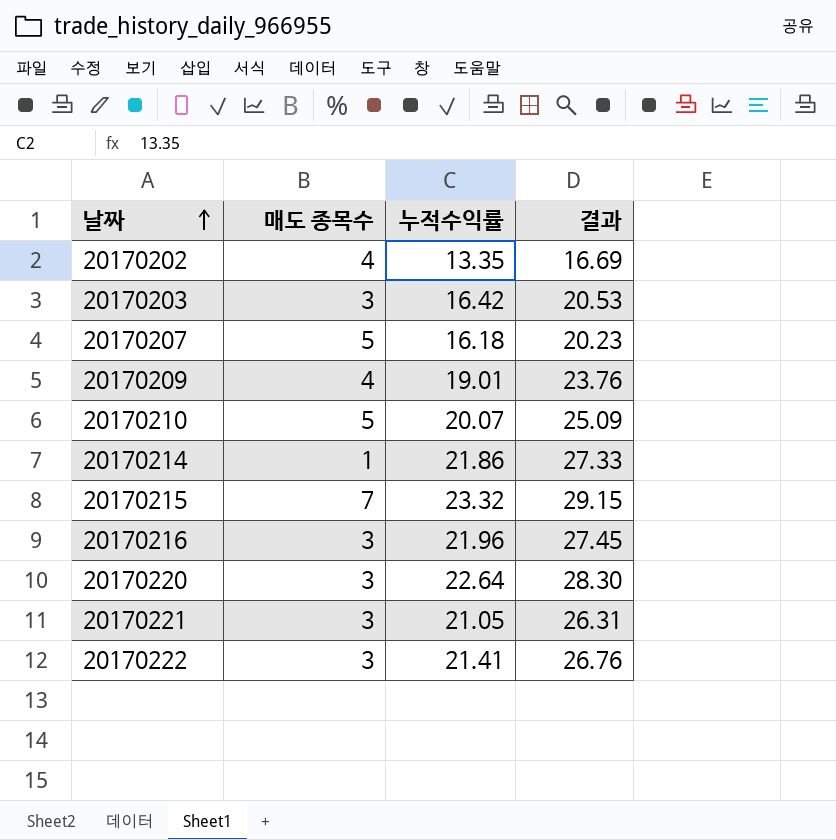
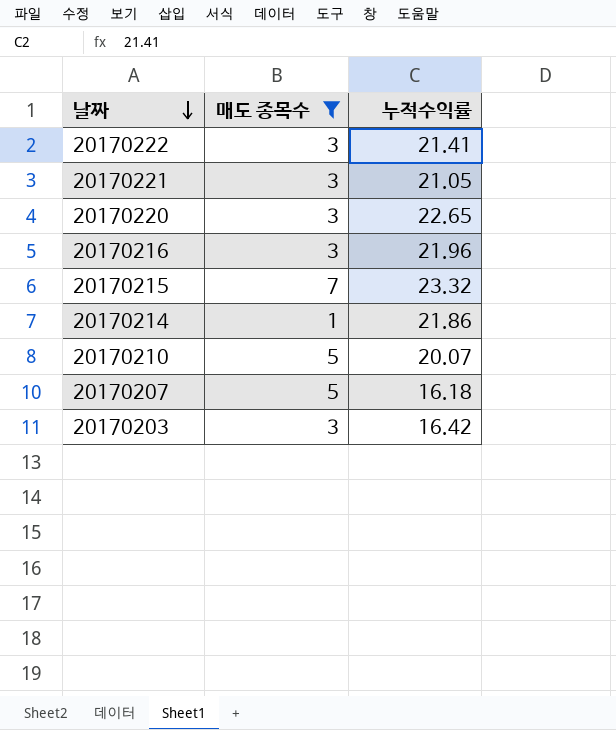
filter: none -> 매도 종목수 != 4
row order: 날짜 ascending -> 날짜 descending
column 결과 | formula: [누적수익률] * 1.25 -> none
20170220 | 누적수익률: 22.64 -> 22.65

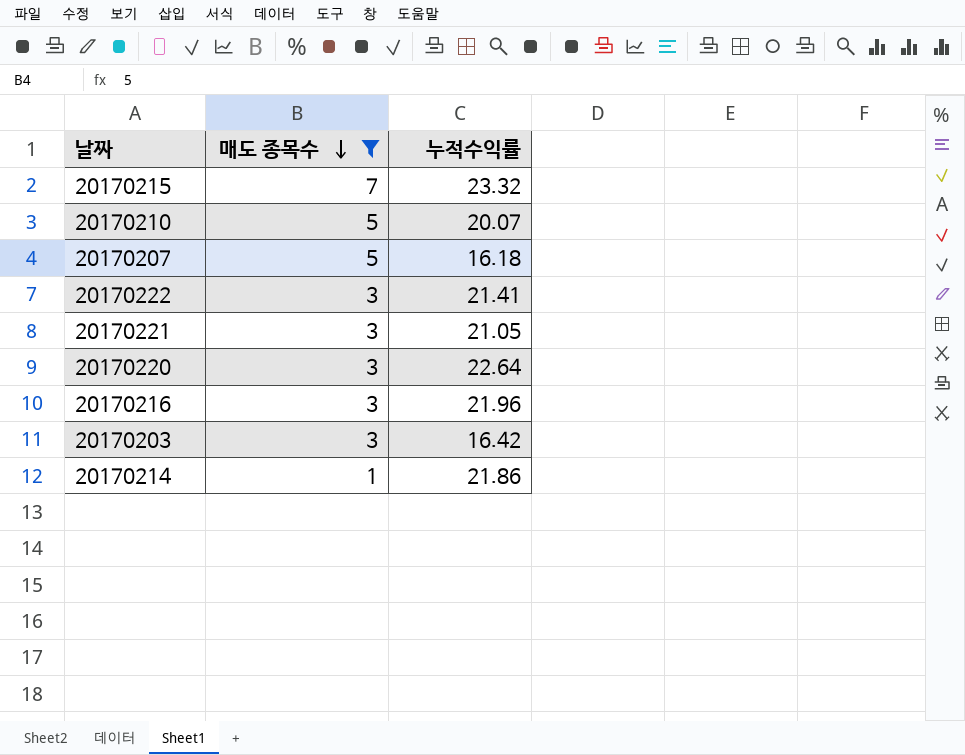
row order: 날짜 descending -> 매도 종목수 descending
20170220 | 누적수익률: 22.65 -> 22.64

